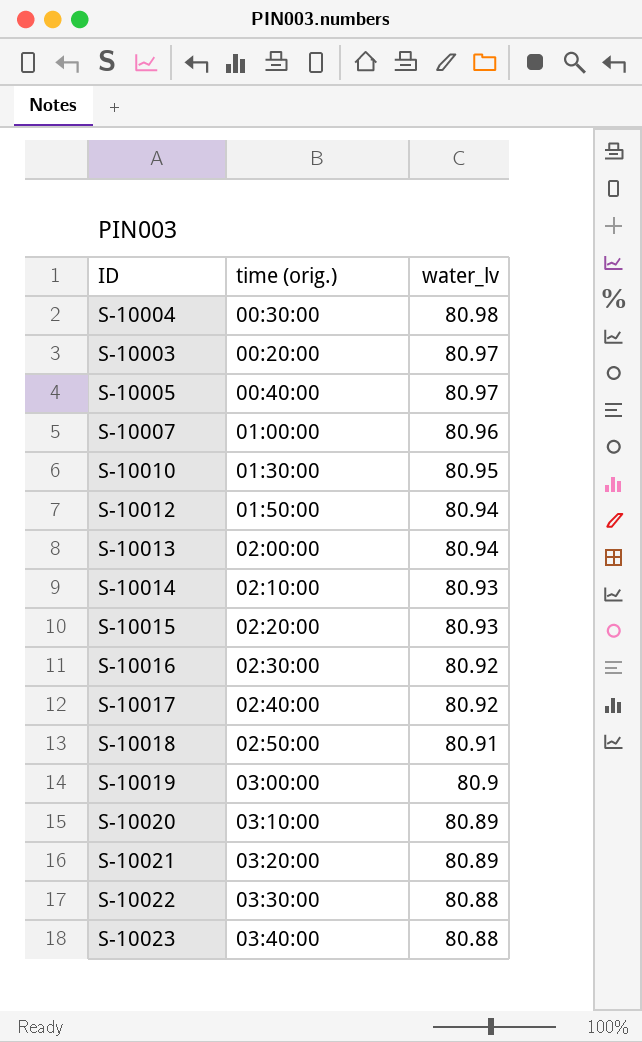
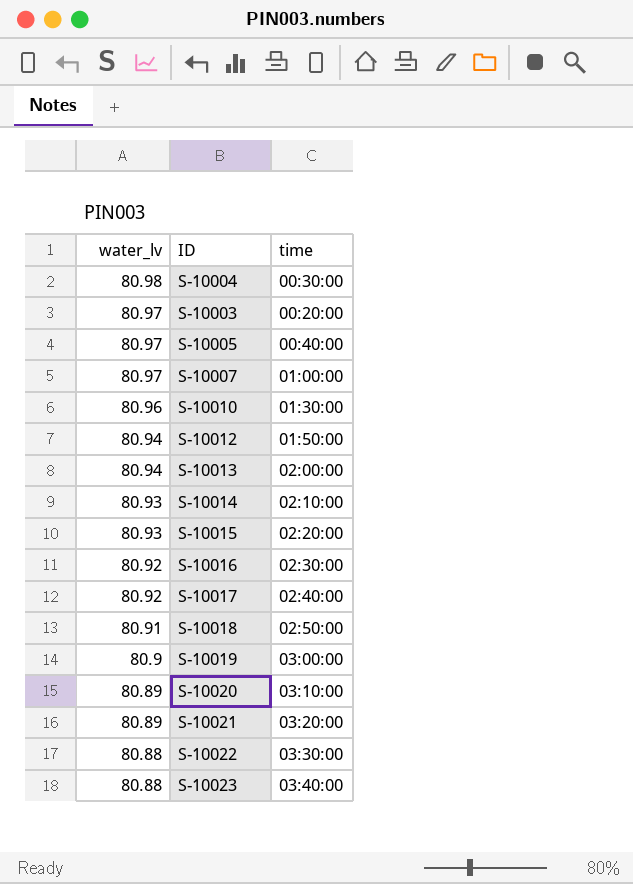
column water_lv | position: 3 -> 1
column name: time (orig.) -> time
S-10007 | water_lv: 80.96 -> 80.97
S-10010 | water_lv: 80.95 -> 80.96

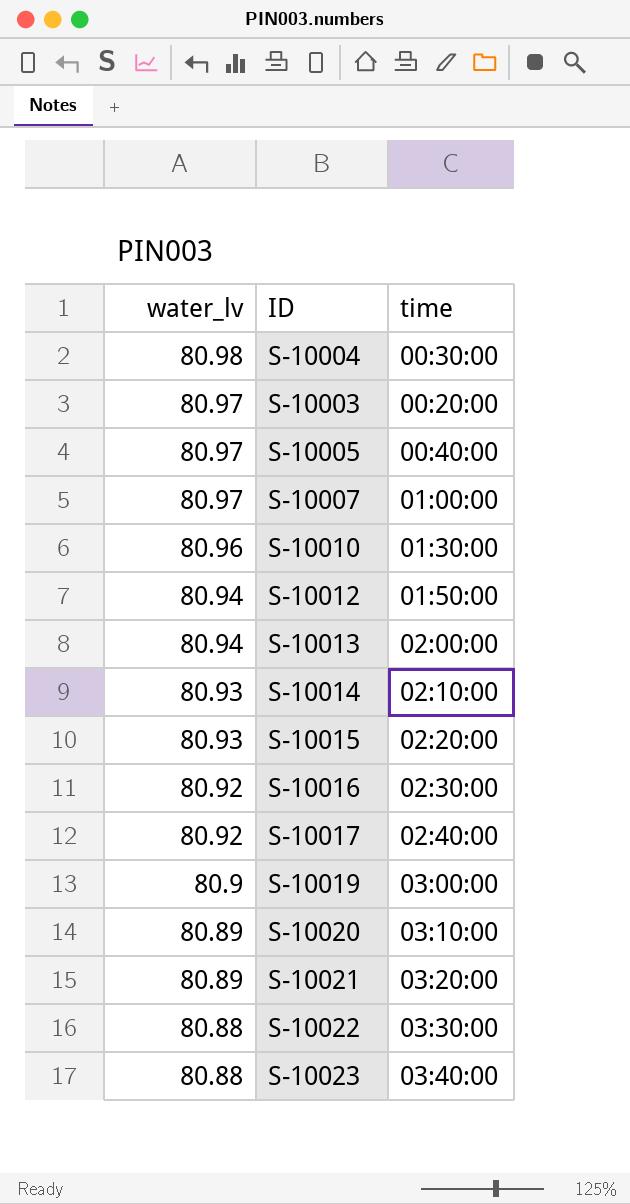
row S-10018: 80.91 | 02:50:00 -> none

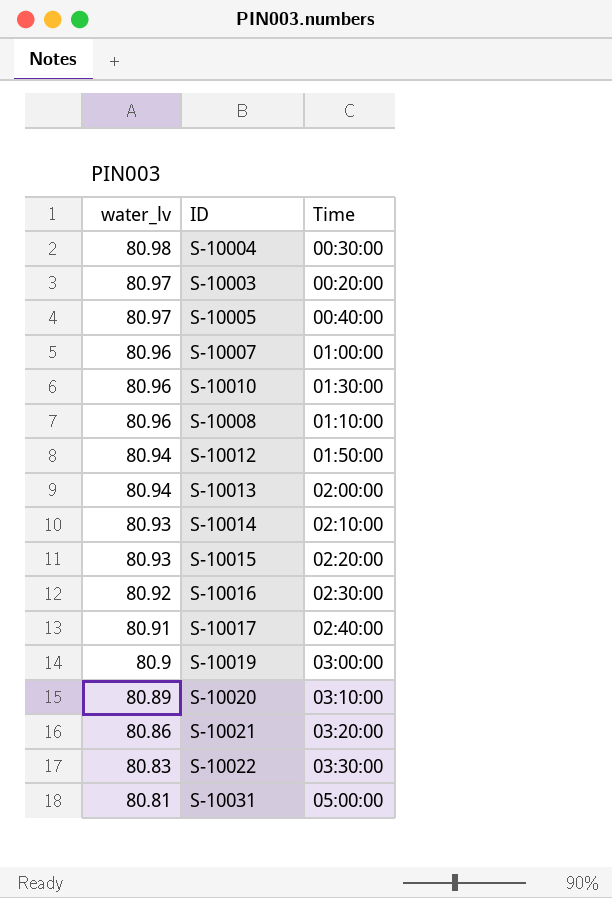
column name: time -> Time
row S-10023: 80.88 | 03:40:00 -> none
S-10007 | water_lv: 80.97 -> 80.96
row S-10008: none -> 80.96 | 01:10:00
S-10017 | water_lv: 80.92 -> 80.91
S-10021 | water_lv: 80.89 -> 80.86
S-10022 | water_lv: 80.88 -> 80.83
row S-10031: none -> 80.81 | 05:00:00

